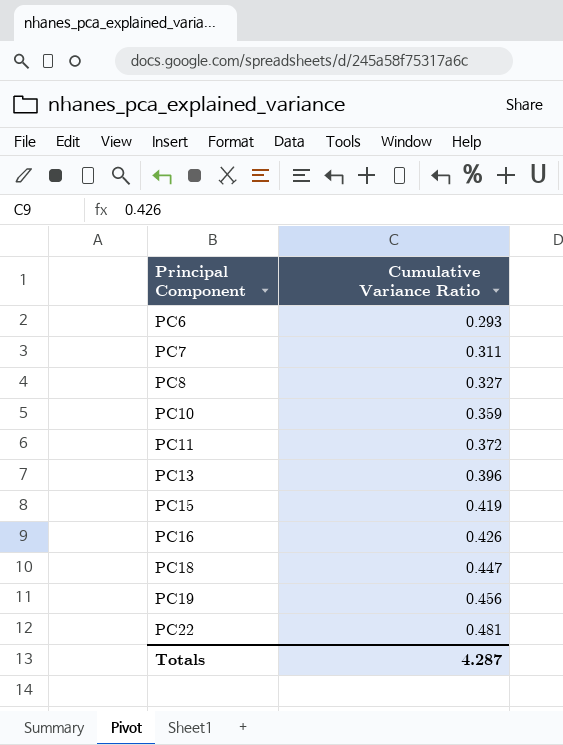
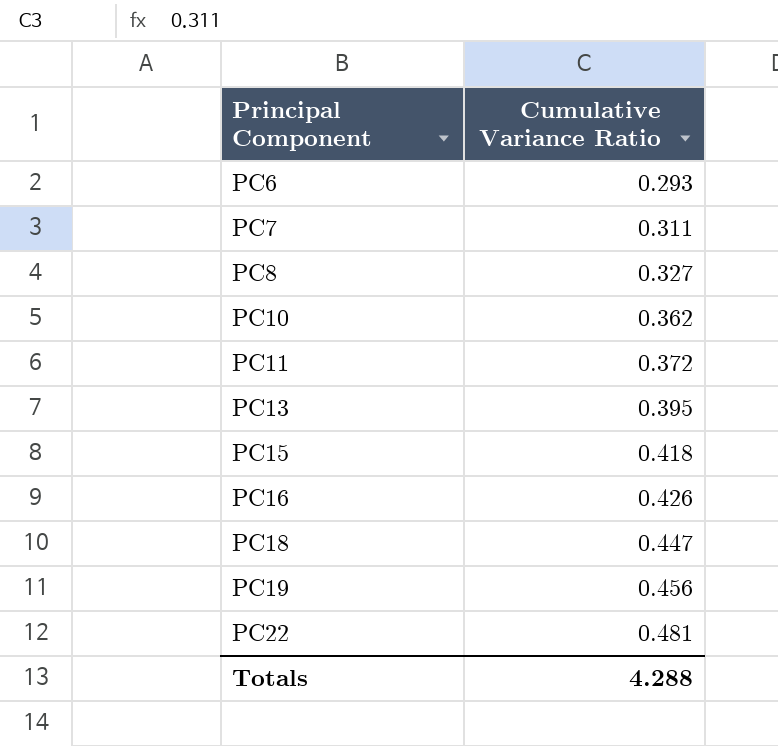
PC10 | Cumulative Variance Ratio: 0.359 -> 0.362
PC13 | Cumulative Variance Ratio: 0.396 -> 0.395
PC15 | Cumulative Variance Ratio: 0.419 -> 0.418
Totals | Cumulative Variance Ratio: 4.287 -> 4.288

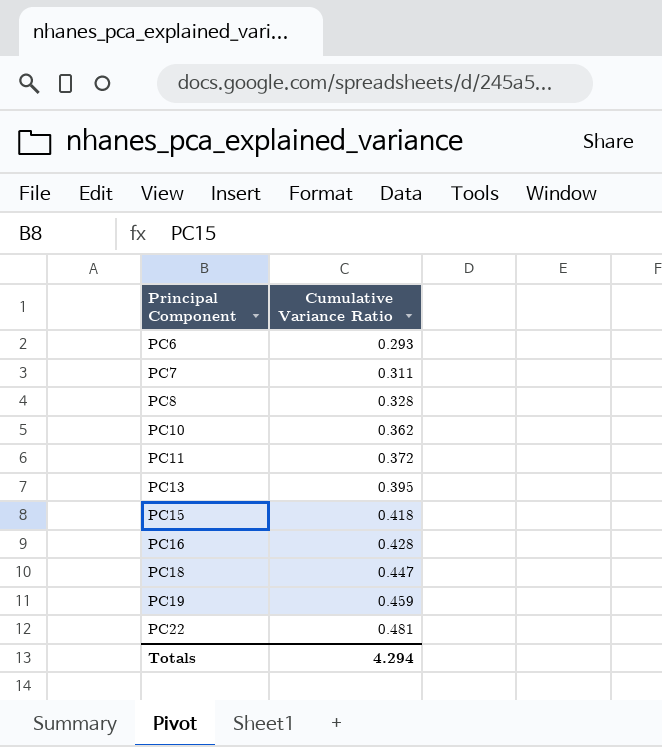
PC8 | Cumulative Variance Ratio: 0.327 -> 0.328
PC16 | Cumulative Variance Ratio: 0.426 -> 0.428
PC19 | Cumulative Variance Ratio: 0.456 -> 0.459
Totals | Cumulative Variance Ratio: 4.288 -> 4.294

